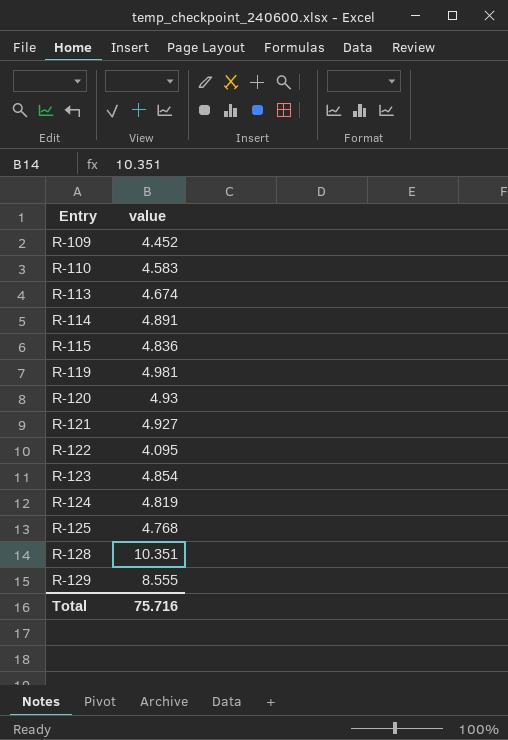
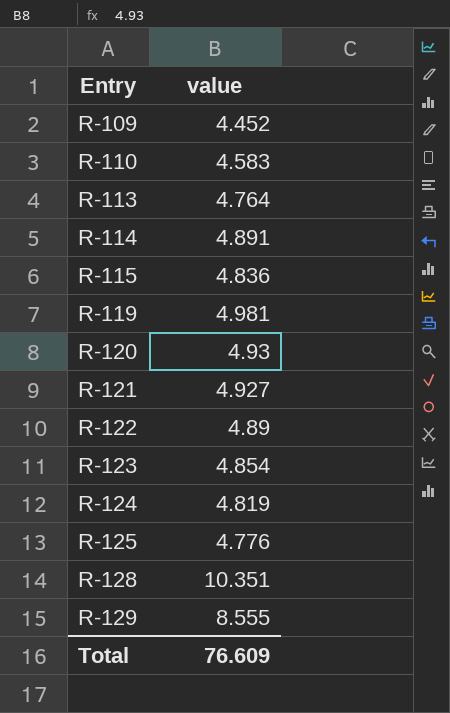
R-113 | value: 4.674 -> 4.764
R-122 | value: 4.095 -> 4.89
R-125 | value: 4.768 -> 4.776
Total | value: 75.716 -> 76.609

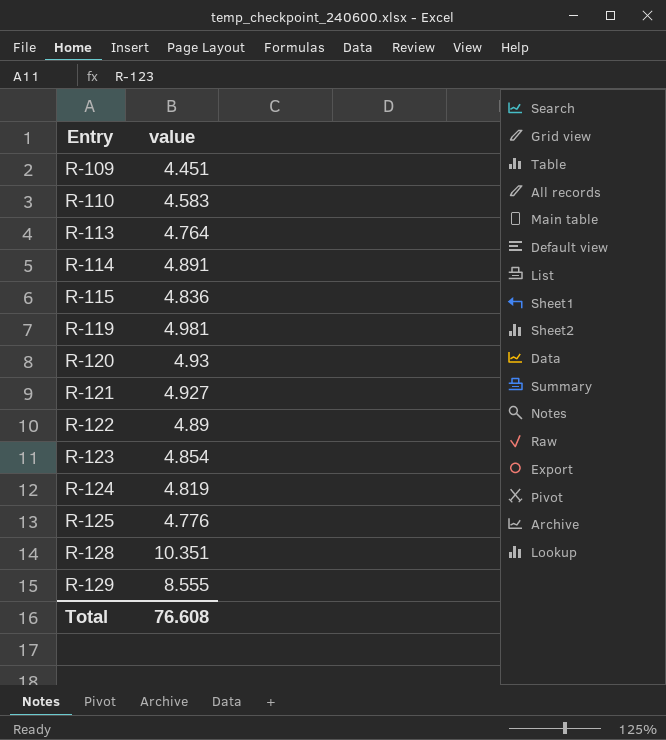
R-109 | value: 4.452 -> 4.451
Total | value: 76.609 -> 76.608

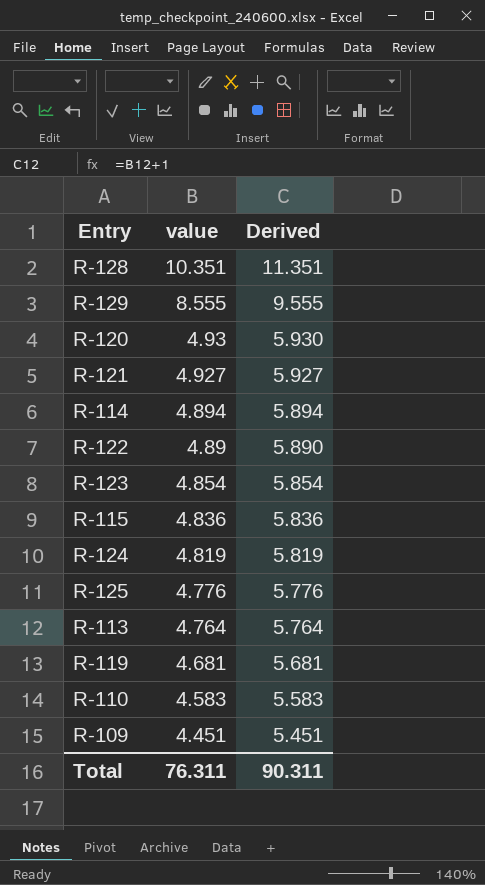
row order: Entry ascending -> value descending
column Derived | formula: none -> [value] + 1
R-114 | value: 4.891 -> 4.894
R-119 | value: 4.981 -> 4.681
Total | value: 76.608 -> 76.311

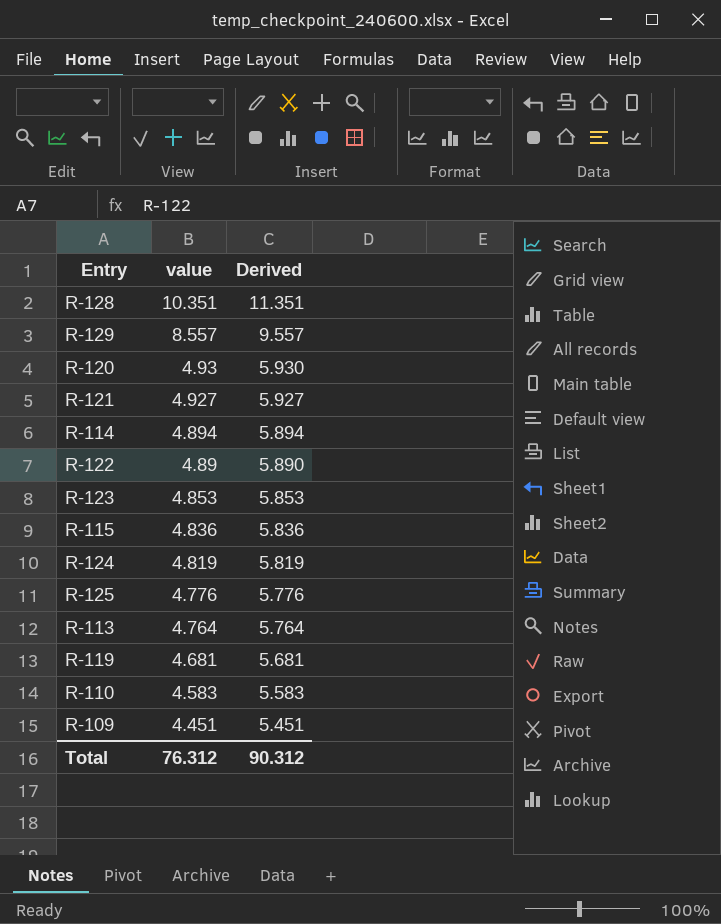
R-129 | value: 8.555 -> 8.557
R-129 | Derived: 9.555 -> 9.557
R-123 | value: 4.854 -> 4.853
R-123 | Derived: 5.854 -> 5.853
Total | value: 76.311 -> 76.312
Total | Derived: 90.311 -> 90.312

